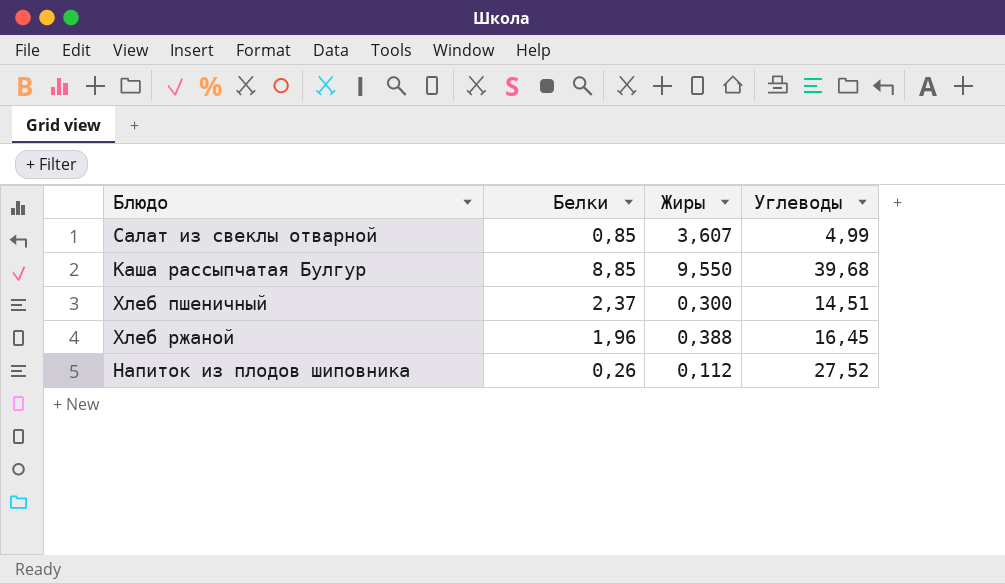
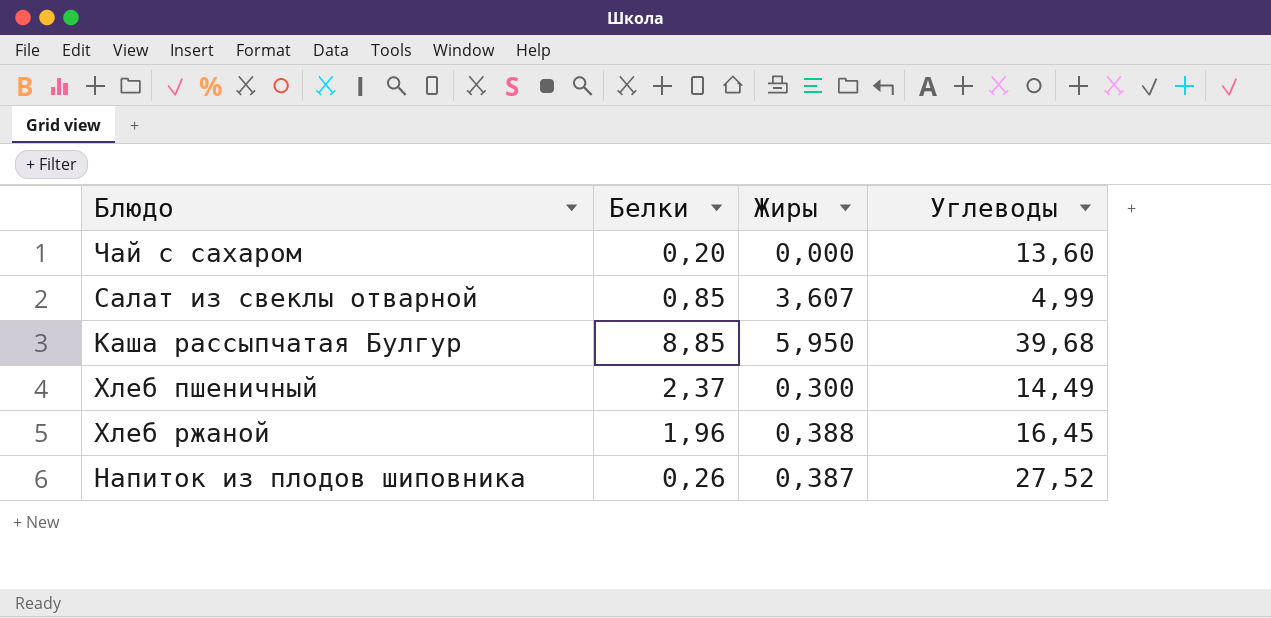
row Чай с сахаром: none -> 0,20 | 0,000 | 13,60
Каша рассыпчатая Булгур | Жиры: 9,550 -> 5,950
Хлеб пшеничный | Углеводы: 14,51 -> 14,49
Напиток из плодов шиповника | Жиры: 0,112 -> 0,387

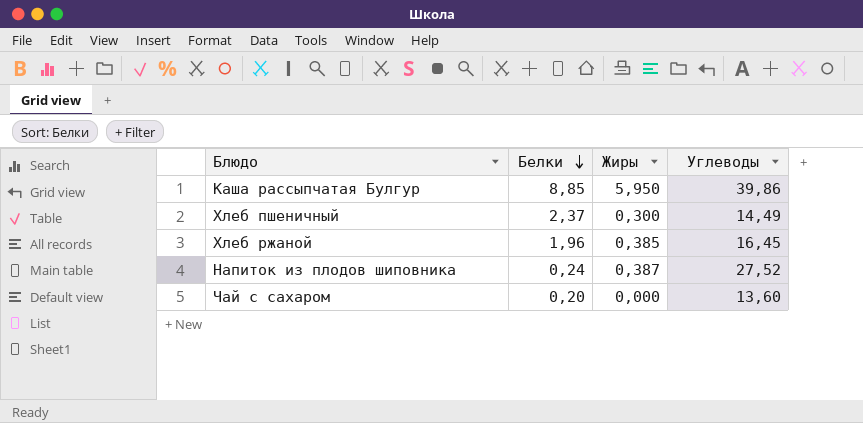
row order: none -> Белки descending
row Салат из свеклы отварной: 0,85 | 3,607 | 4,99 -> none
Каша рассыпчатая Булгур | Углеводы: 39,68 -> 39,86
Хлеб ржаной | Жиры: 0,388 -> 0,385
Напиток из плодов шиповника | Белки: 0,26 -> 0,24

